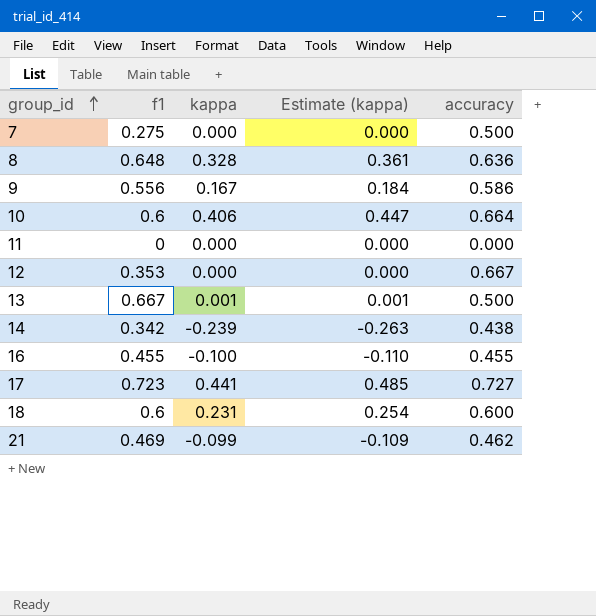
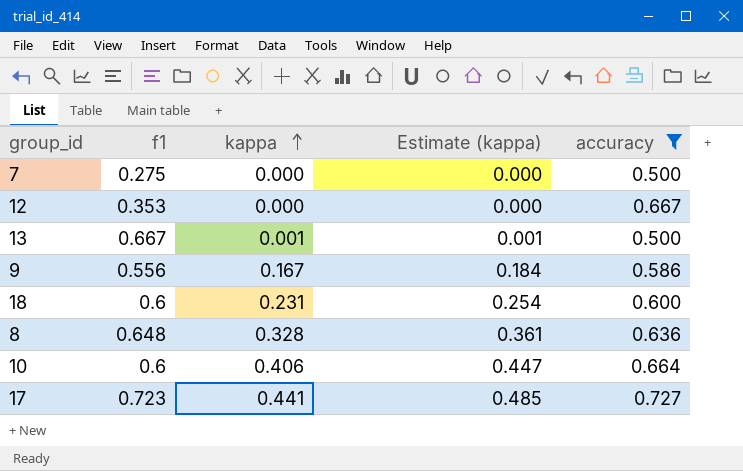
filter: none -> accuracy >= 0.500
row order: group_id ascending -> kappa ascending

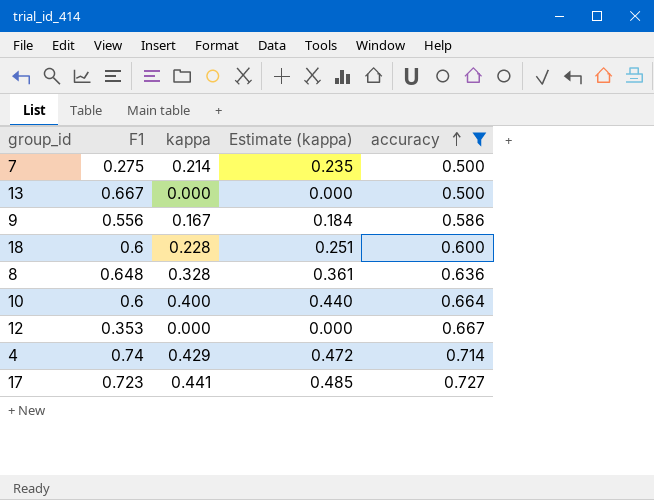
row order: kappa ascending -> accuracy ascending
column name: f1 -> F1
7 | kappa: 0.000 -> 0.214
7 | Estimate (kappa): 0.000 -> 0.235
13 | kappa: 0.001 -> 0.000
13 | Estimate (kappa): 0.001 -> 0.000
18 | kappa: 0.231 -> 0.228
18 | Estimate (kappa): 0.254 -> 0.251
10 | kappa: 0.406 -> 0.400
10 | Estimate (kappa): 0.447 -> 0.440
row 4: none -> 0.74 | 0.429 | 0.472 | 0.714

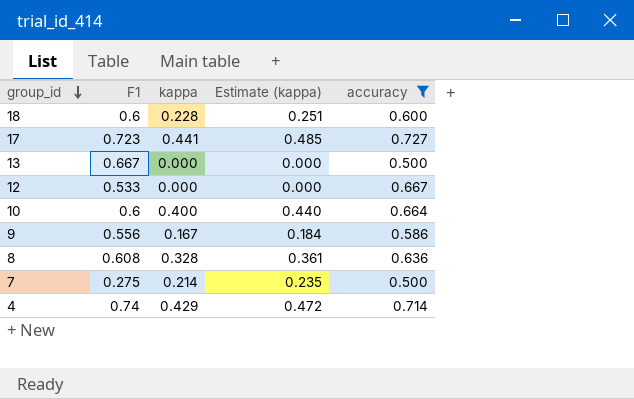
row order: accuracy ascending -> group_id descending
12 | F1: 0.353 -> 0.533
8 | F1: 0.648 -> 0.608

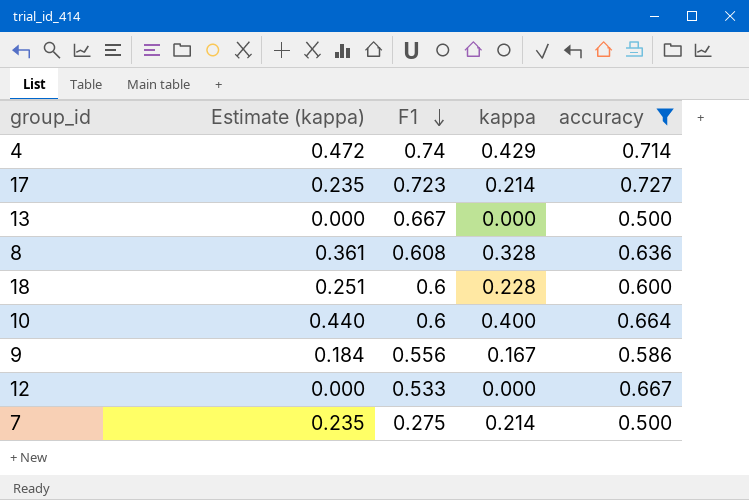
row order: group_id descending -> F1 descending
column Estimate (kappa) | position: 4 -> 2
17 | Estimate (kappa): 0.485 -> 0.235
17 | kappa: 0.441 -> 0.214

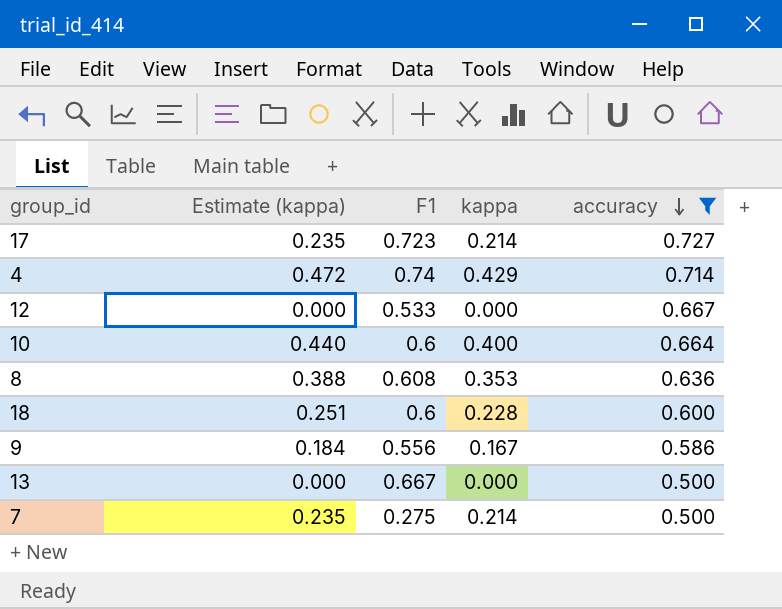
row order: F1 descending -> accuracy descending
8 | Estimate (kappa): 0.361 -> 0.388
8 | kappa: 0.328 -> 0.353

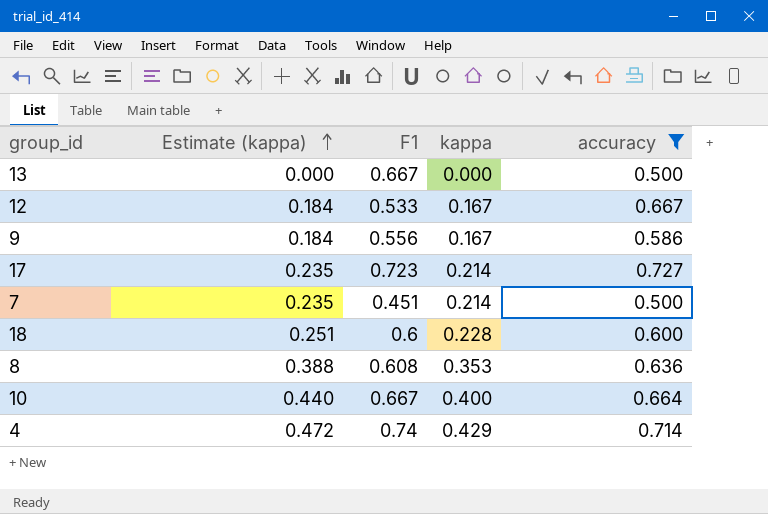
row order: accuracy descending -> Estimate (kappa) ascending
12 | Estimate (kappa): 0.000 -> 0.184
12 | kappa: 0.000 -> 0.167
7 | F1: 0.275 -> 0.451
10 | F1: 0.6 -> 0.667

